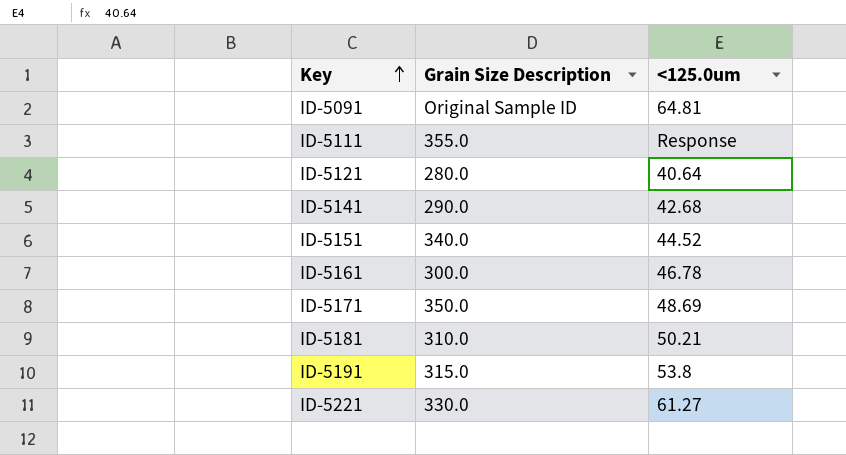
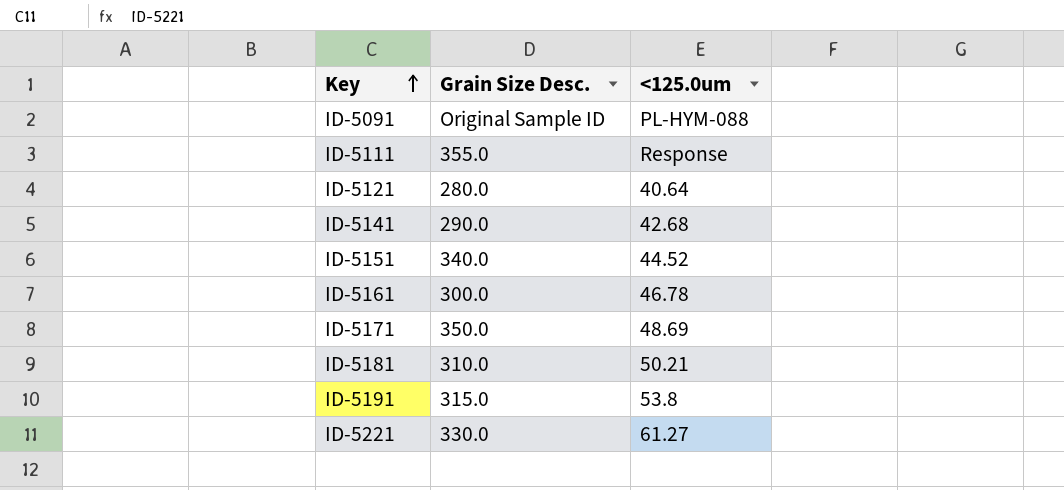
column name: Grain Size Description -> Grain Size Desc.
ID-5091 | <125.0um: 64.81 -> PL-HYM-088

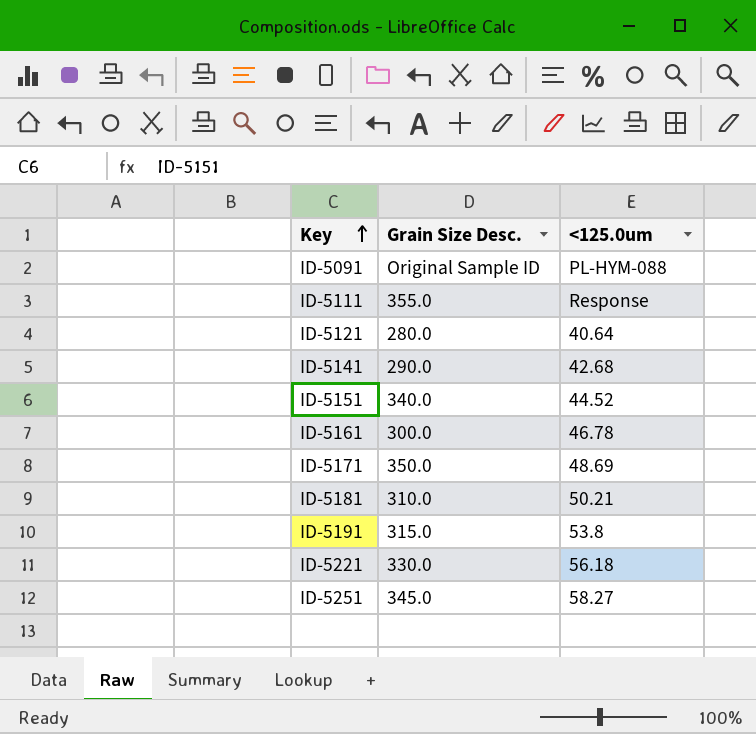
ID-5221 | <125.0um: 61.27 -> 56.18
row ID-5251: none -> 345.0 | 58.27

